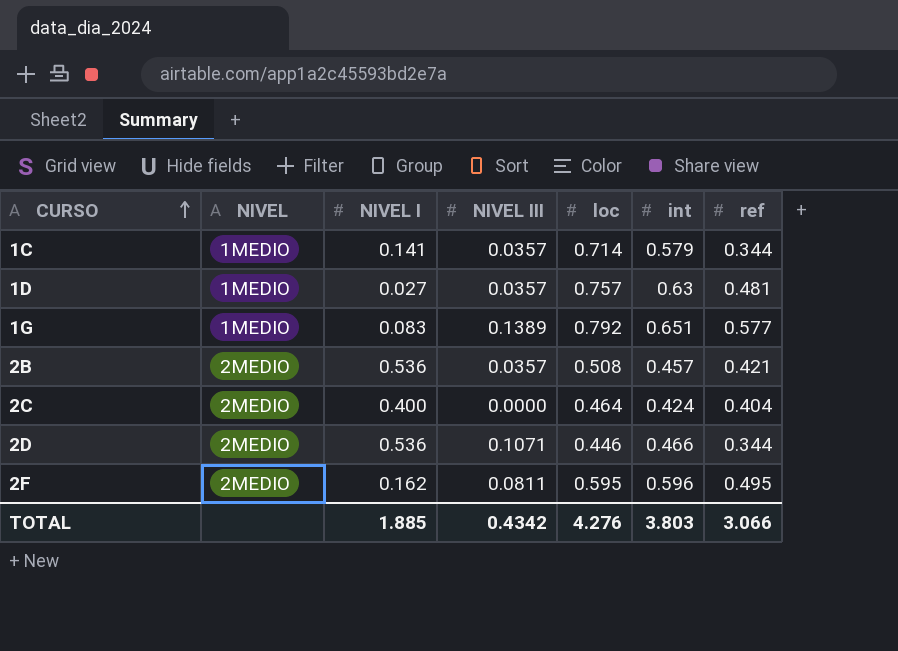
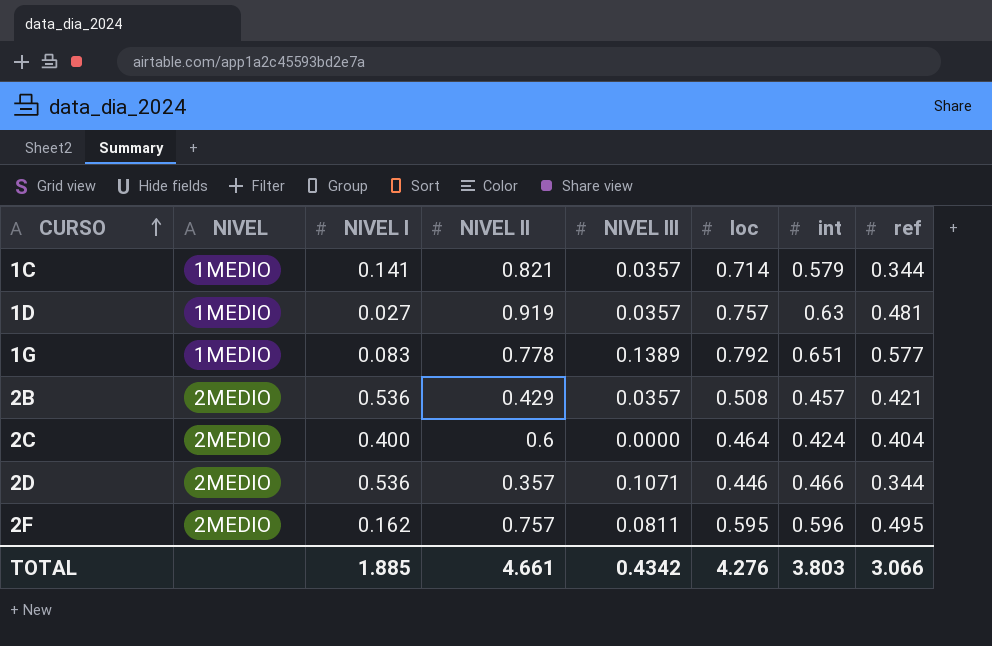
column NIVEL II | position: none -> 4

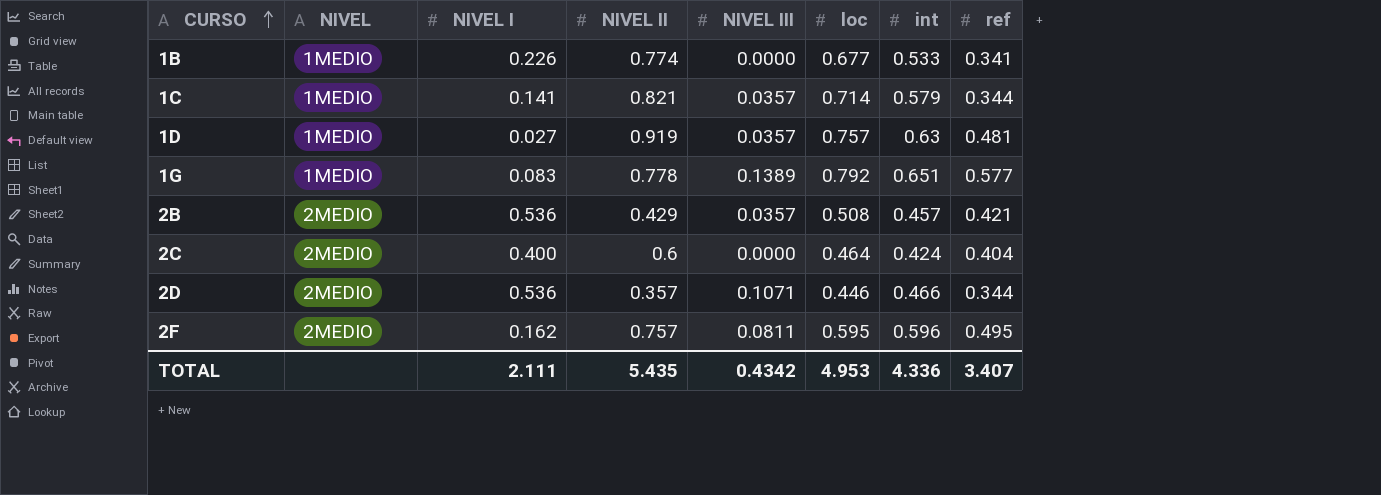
row 1B: none -> 1MEDIO | 0.226 | 0.774 | 0.0000 | 0.677 | 0.533 | 0.341
TOTAL | NIVEL I: 1.885 -> 2.111
TOTAL | NIVEL II: 4.661 -> 5.435
TOTAL | loc: 4.276 -> 4.953
TOTAL | int: 3.803 -> 4.336
TOTAL | ref: 3.066 -> 3.407

